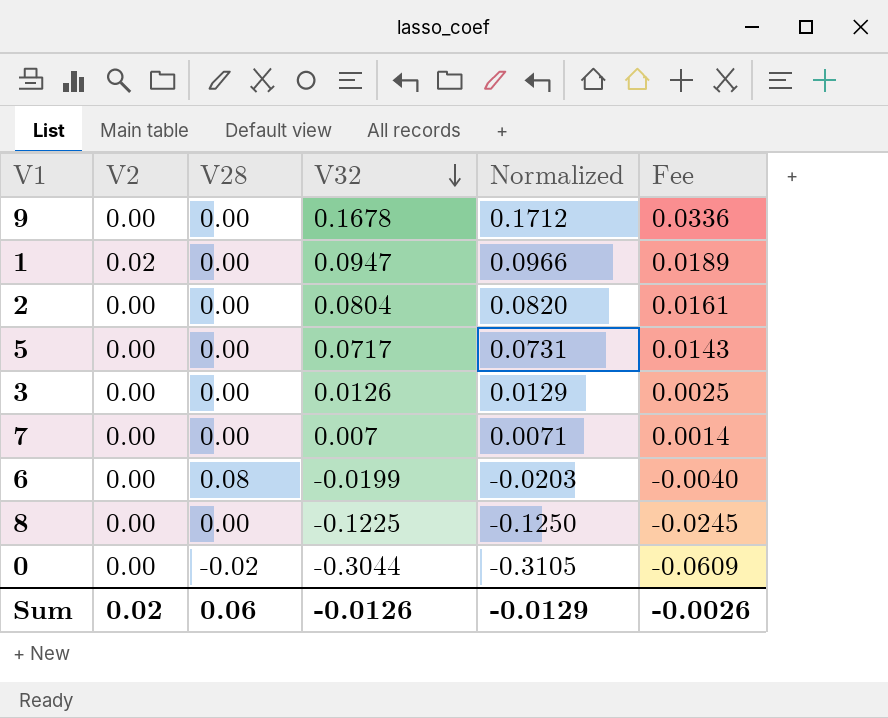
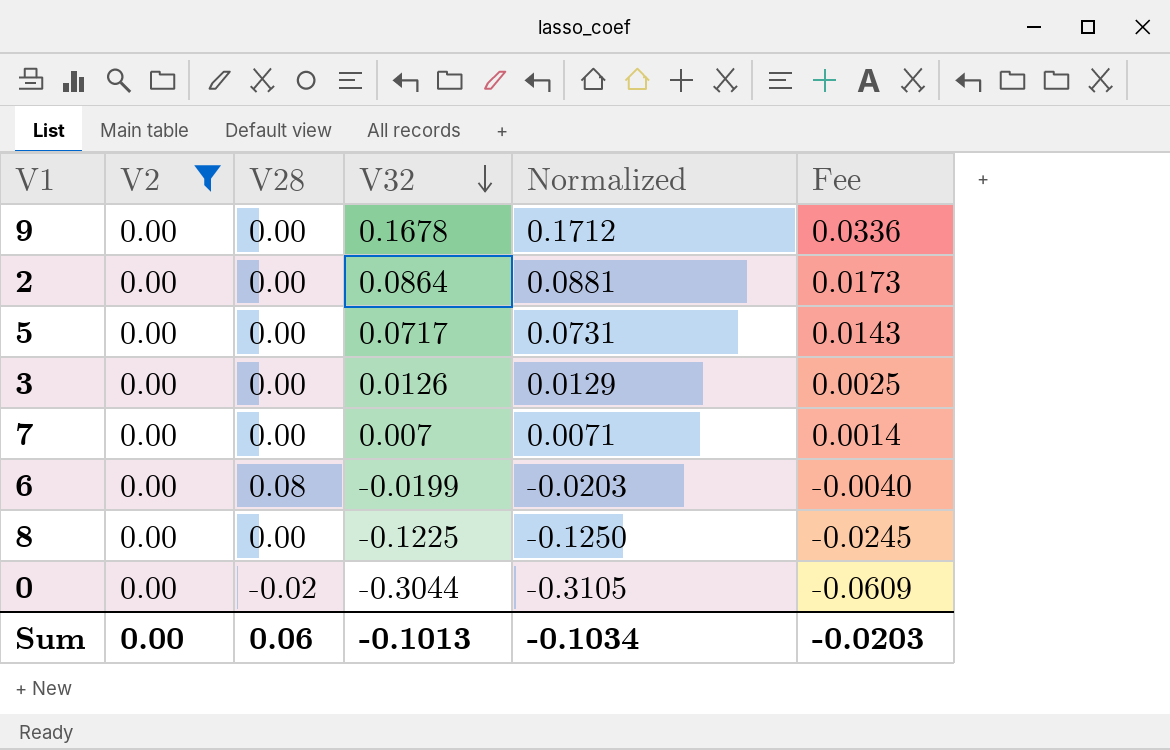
filter: none -> V2 = 0.00
2 | V32: 0.0804 -> 0.0864
2 | Normalized: 0.0820 -> 0.0881
2 | Fee: 0.0161 -> 0.0173
Sum | V2: 0.02 -> 0.00
Sum | V32: -0.0126 -> -0.1013
Sum | Normalized: -0.0129 -> -0.1034
Sum | Fee: -0.0026 -> -0.0203

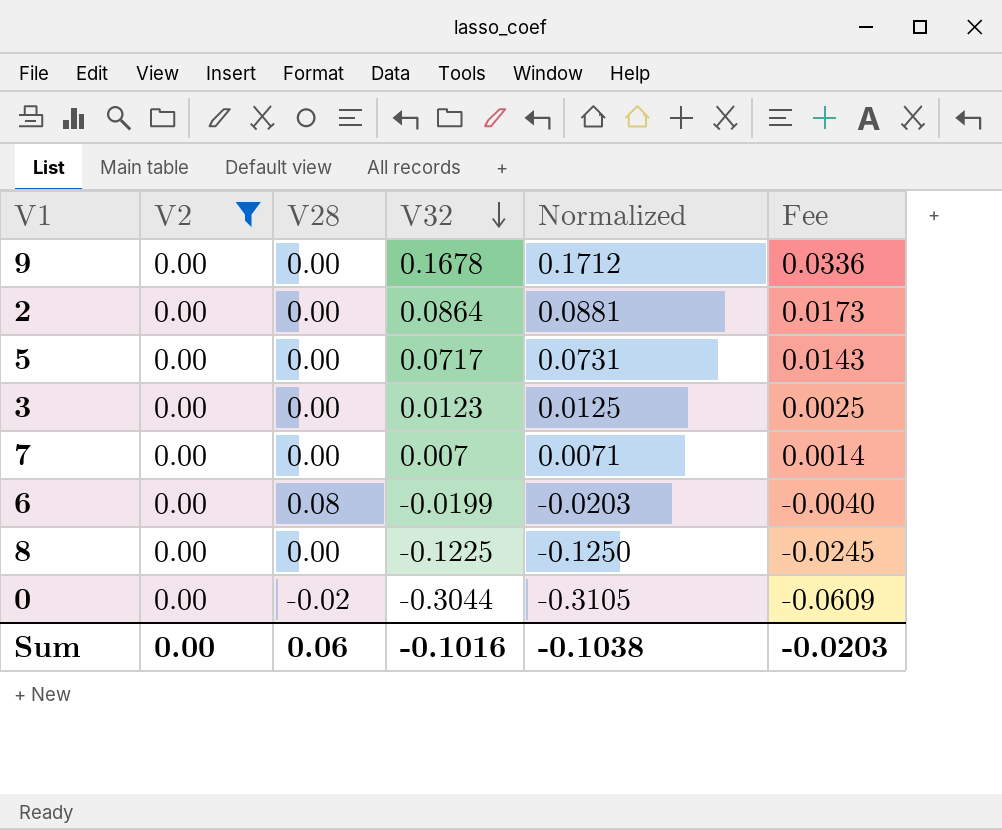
3 | V32: 0.0126 -> 0.0123
3 | Normalized: 0.0129 -> 0.0125
Sum | V32: -0.1013 -> -0.1016
Sum | Normalized: -0.1034 -> -0.1038

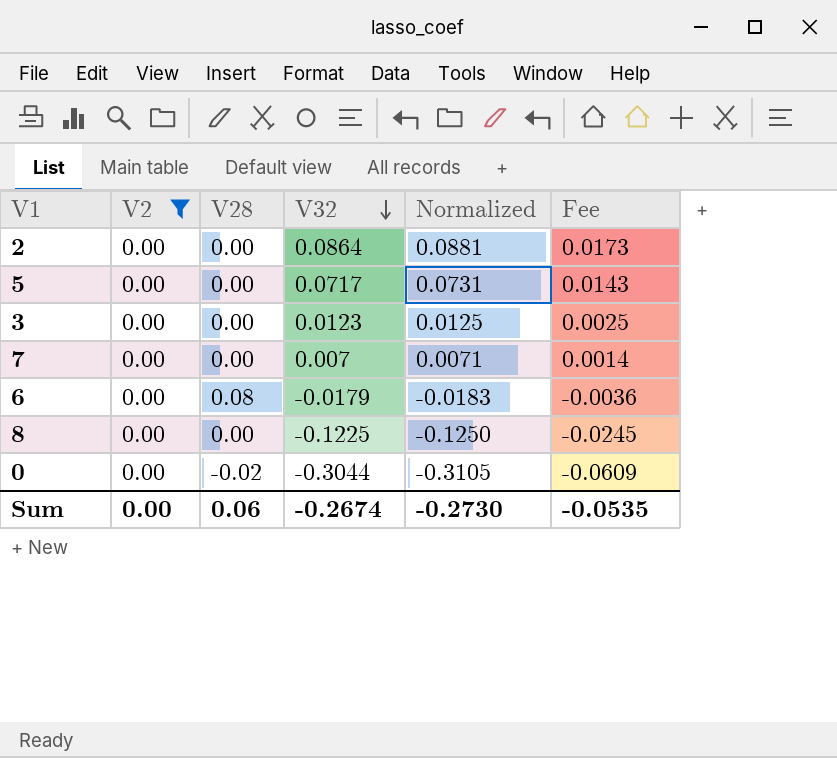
row 9: 0.00 | 0.00 | 0.1678 | 0.1712 | 0.0336 -> none
6 | V32: -0.0199 -> -0.0179
6 | Normalized: -0.0203 -> -0.0183
6 | Fee: -0.0040 -> -0.0036
Sum | V32: -0.1016 -> -0.2674
Sum | Normalized: -0.1038 -> -0.2730
Sum | Fee: -0.0203 -> -0.0535

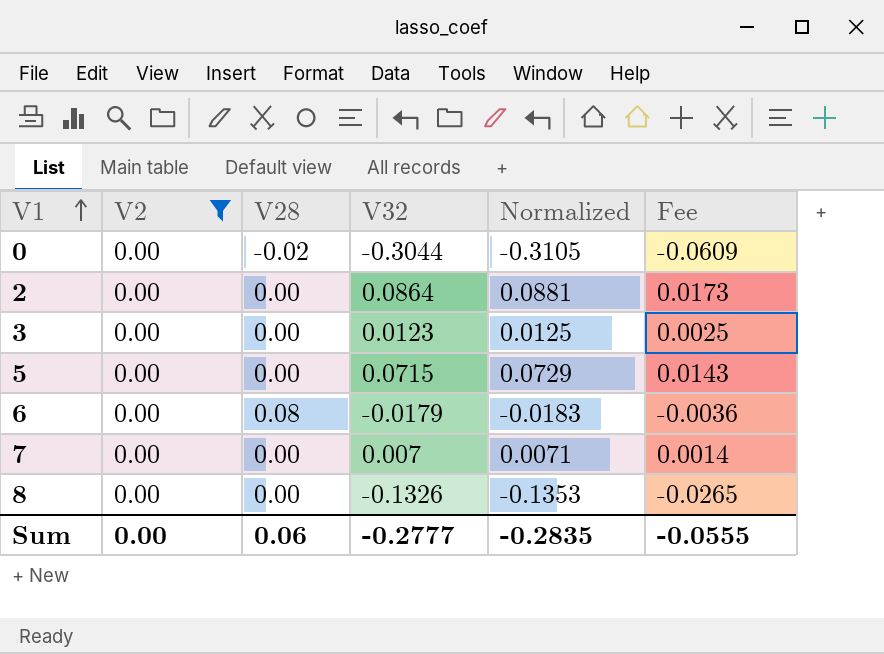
row order: V32 descending -> V1 ascending
5 | V32: 0.0717 -> 0.0715
5 | Normalized: 0.0731 -> 0.0729
8 | V32: -0.1225 -> -0.1326
8 | Normalized: -0.1250 -> -0.1353
8 | Fee: -0.0245 -> -0.0265
Sum | V32: -0.2674 -> -0.2777
Sum | Normalized: -0.2730 -> -0.2835
Sum | Fee: -0.0535 -> -0.0555

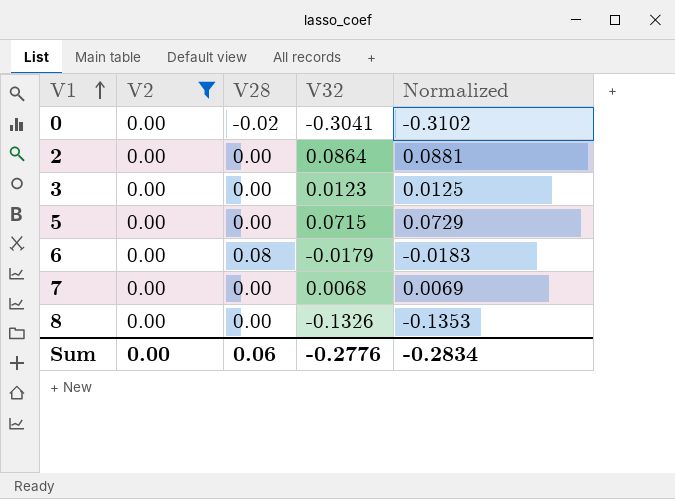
column Fee | formula: [V32] * 0.2 -> none
0 | V32: -0.3044 -> -0.3041
0 | Normalized: -0.3105 -> -0.3102
7 | V32: 0.007 -> 0.0068
7 | Normalized: 0.0071 -> 0.0069
Sum | V32: -0.2777 -> -0.2776
Sum | Normalized: -0.2835 -> -0.2834

